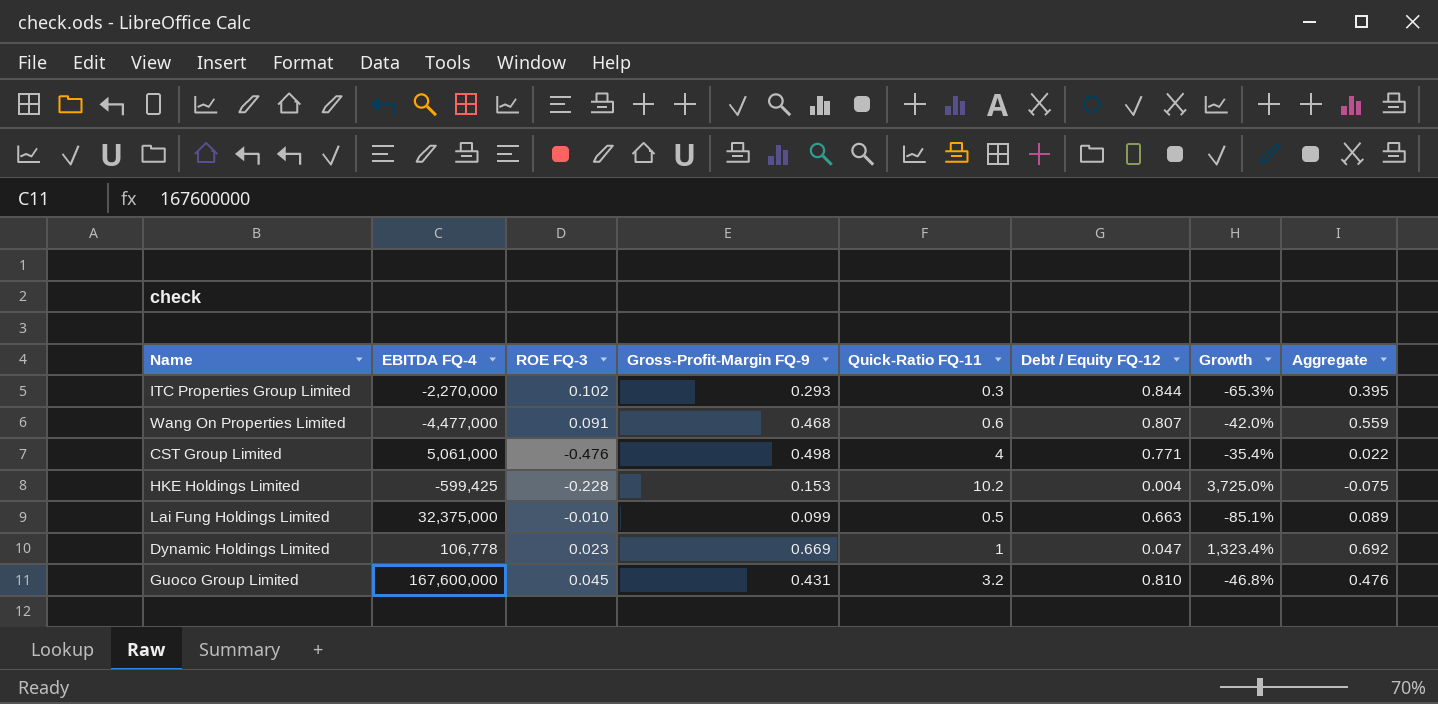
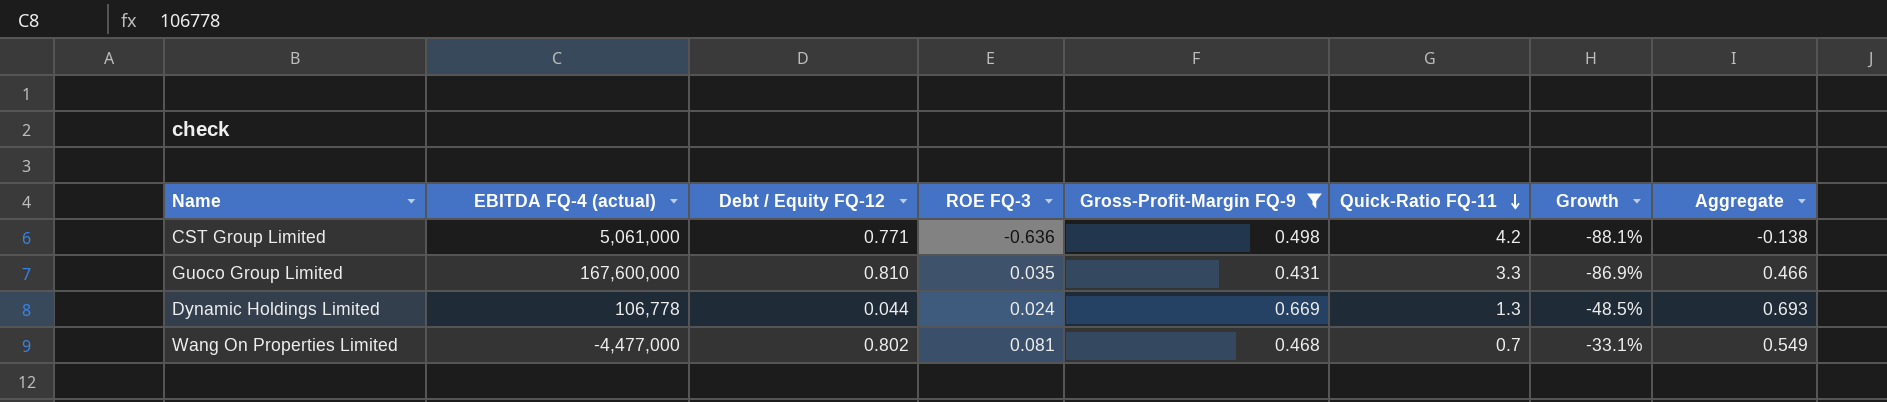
filter: none -> Gross-Profit-Margin FQ-9 >= 0.431
row order: none -> Quick-Ratio FQ-11 descending
column name: EBITDA FQ-4 -> EBITDA FQ-4 (actual)
column Debt / Equity FQ-12 | position: 6 -> 3
column Growth | formula: ([Gross-Profit-Margin FQ-9] - [Debt / Equity FQ-12]) / [Debt / Equity FQ-12] -> ([Gross-Profit-Margin FQ-9] - [Quick-Ratio FQ-11]) / [Quick-Ratio FQ-11]
CST Group Limited | ROE FQ-3: -0.476 -> -0.636
CST Group Limited | Quick-Ratio FQ-11: 4 -> 4.2
CST Group Limited | Aggregate: 0.022 -> -0.138
Guoco Group Limited | ROE FQ-3: 0.045 -> 0.035
Guoco Group Limited | Quick-Ratio FQ-11: 3.2 -> 3.3
Guoco Group Limited | Aggregate: 0.476 -> 0.466
Dynamic Holdings Limited | Debt / Equity FQ-12: 0.047 -> 0.044
Dynamic Holdings Limited | ROE FQ-3: 0.023 -> 0.024
Dynamic Holdings Limited | Quick-Ratio FQ-11: 1 -> 1.3
Dynamic Holdings Limited | Aggregate: 0.692 -> 0.693
Wang On Properties Limited | Debt / Equity FQ-12: 0.807 -> 0.802
Wang On Properties Limited | ROE FQ-3: 0.091 -> 0.081
Wang On Properties Limited | Quick-Ratio FQ-11: 0.6 -> 0.7
Wang On Properties Limited | Aggregate: 0.559 -> 0.549

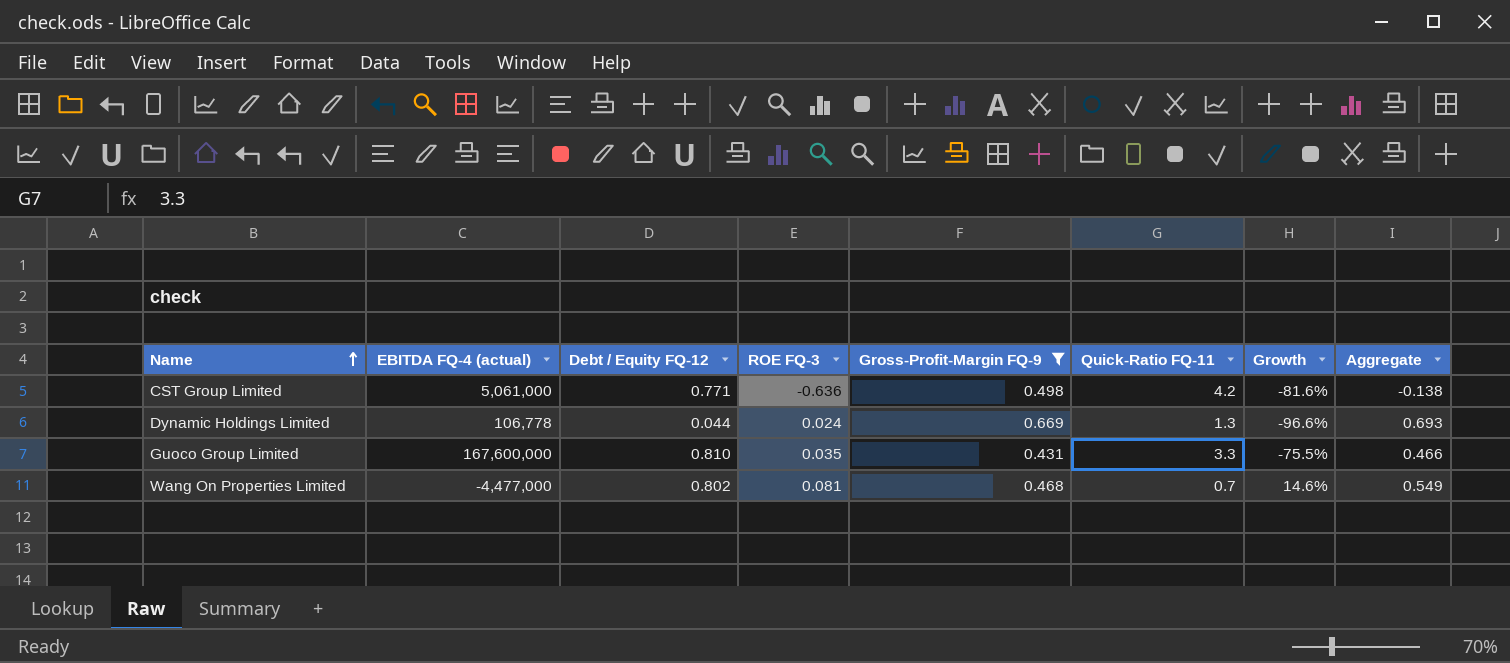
row order: Quick-Ratio FQ-11 descending -> Name ascending
column Growth | formula: ([Gross-Profit-Margin FQ-9] - [Quick-Ratio FQ-11]) / [Quick-Ratio FQ-11] -> ([Debt / Equity FQ-12] - [Quick-Ratio FQ-11]) / [Quick-Ratio FQ-11]

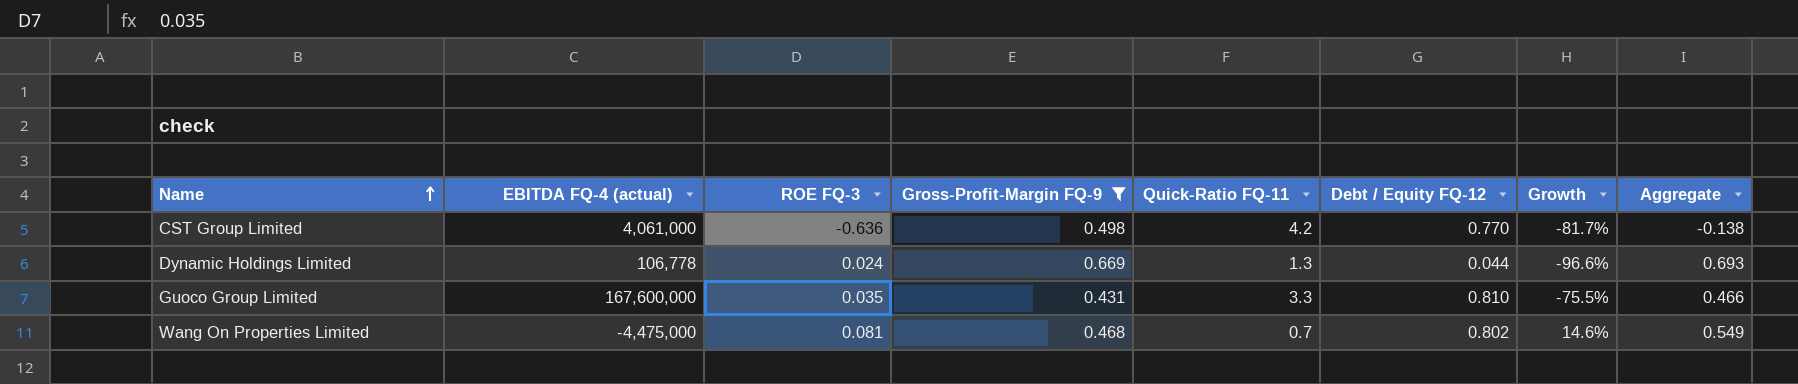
column Debt / Equity FQ-12 | position: 3 -> 6
CST Group Limited | EBITDA FQ-4 (actual): 5,061,000 -> 4,061,000
CST Group Limited | Debt / Equity FQ-12: 0.771 -> 0.770
CST Group Limited | Growth: -81.6% -> -81.7%
Wang On Properties Limited | EBITDA FQ-4 (actual): -4,477,000 -> -4,475,000

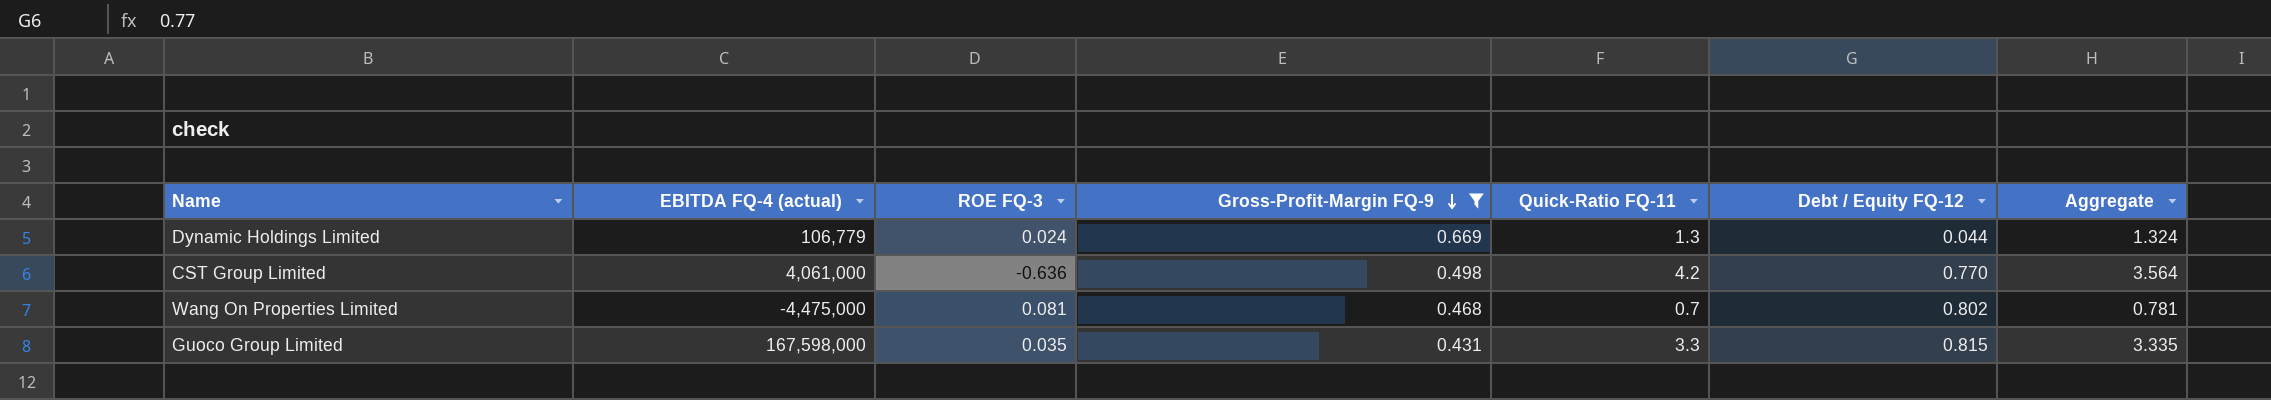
row order: Name ascending -> Gross-Profit-Margin FQ-9 descending
column Growth | formula: ([Debt / Equity FQ-12] - [Quick-Ratio FQ-11]) / [Quick-Ratio FQ-11] -> none
column Aggregate | formula: [ROE FQ-3] + [Gross-Profit-Margin FQ-9] -> [ROE FQ-3] + [Quick-Ratio FQ-11]
Dynamic Holdings Limited | EBITDA FQ-4 (actual): 106,778 -> 106,779
Guoco Group Limited | EBITDA FQ-4 (actual): 167,600,000 -> 167,598,000
Guoco Group Limited | Debt / Equity FQ-12: 0.810 -> 0.815

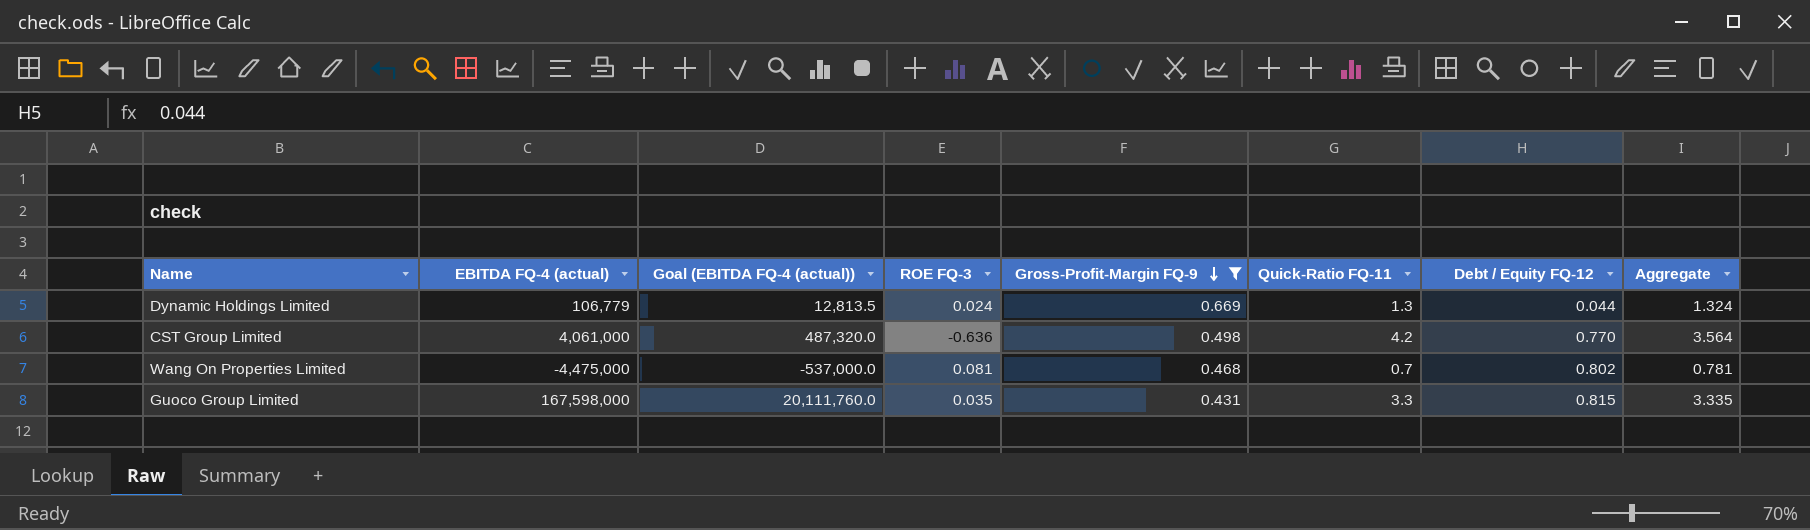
column Goal (EBITDA FQ-4 (actual)) | formula: none -> [EBITDA FQ-4 (actual)] * 0.12

